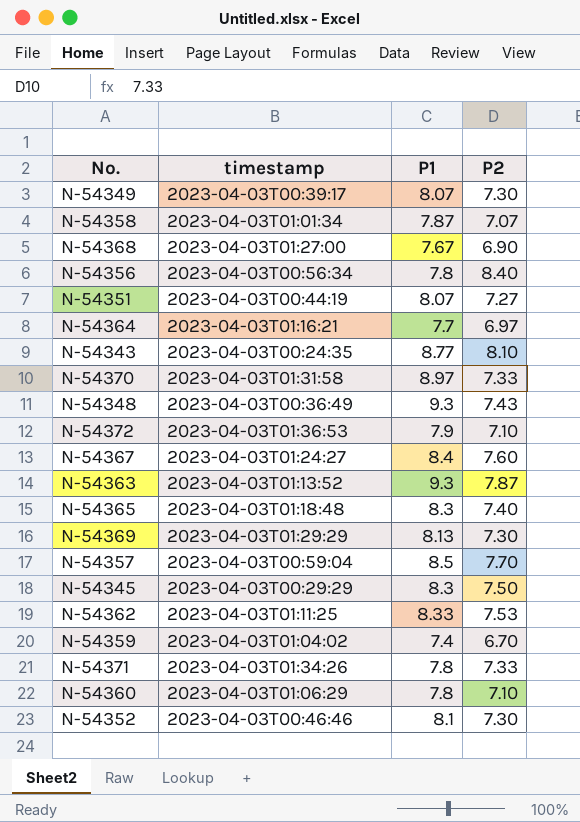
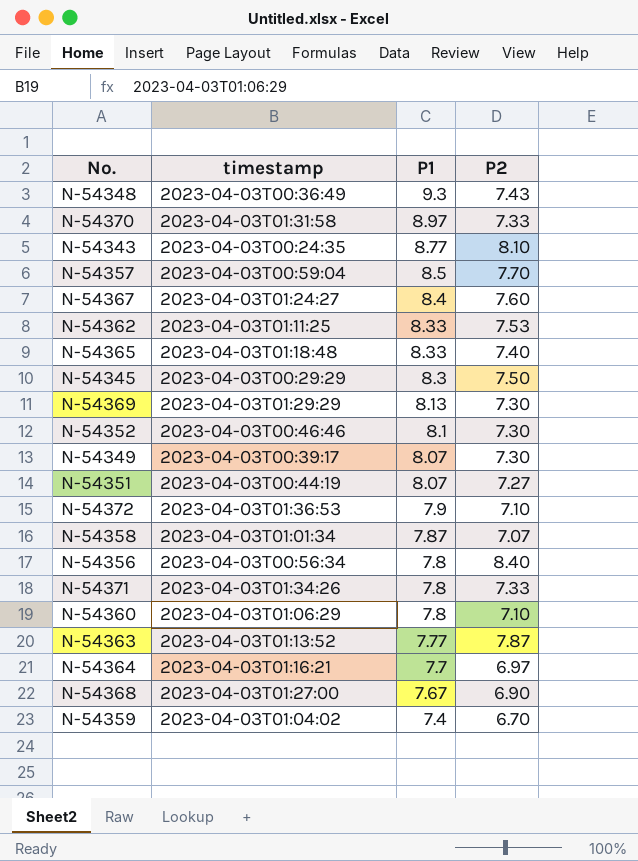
row order: none -> P1 descending
N-54365 | P1: 8.3 -> 8.33
N-54363 | P1: 9.3 -> 7.77

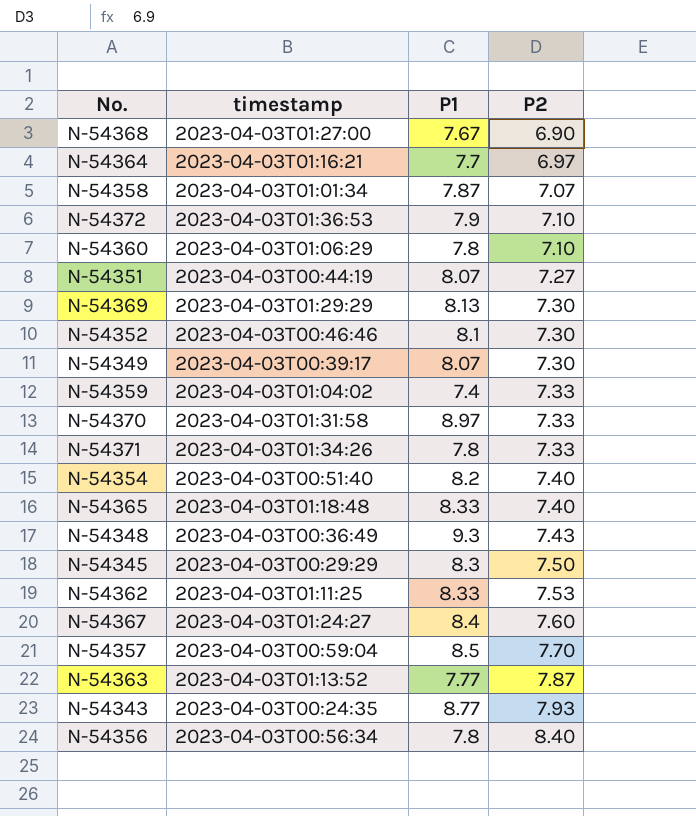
row order: P1 descending -> P2 ascending
N-54359 | P2: 6.70 -> 7.33
row N-54354: none -> 2023-04-03T00:51:40 | 8.2 | 7.40
N-54343 | P2: 8.10 -> 7.93

